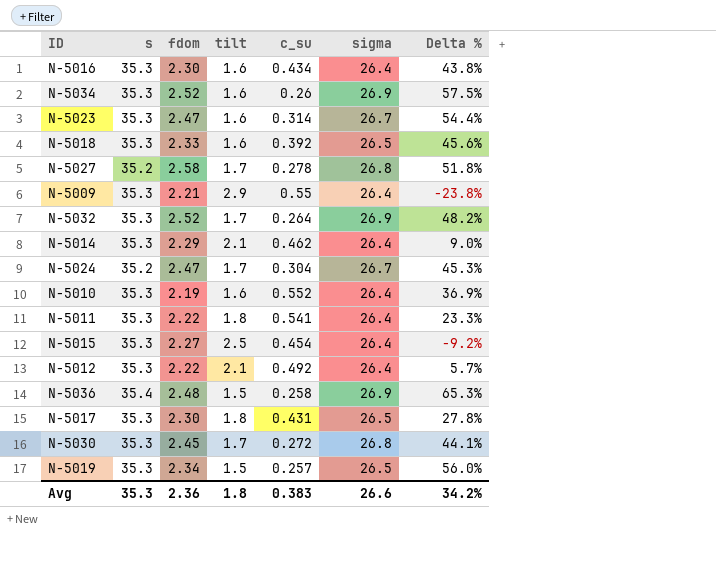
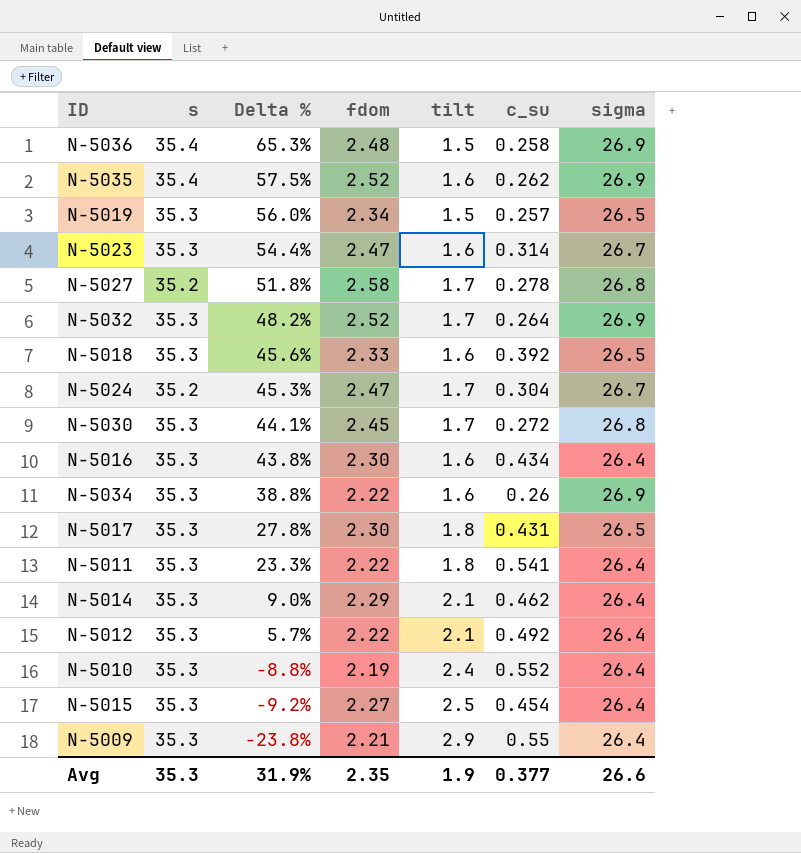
row order: none -> Delta % descending
column Delta % | position: 7 -> 3
row N-5035: none -> 35.4 | 57.5% | 2.52 | 1.6 | 0.262 | 26.9
N-5034 | Delta %: 57.5% -> 38.8%
N-5034 | fdom: 2.52 -> 2.22
N-5010 | Delta %: 36.9% -> -8.8%
N-5010 | tilt: 1.6 -> 2.4
Avg | Delta %: 34.2% -> 31.9%
Avg | fdom: 2.36 -> 2.35
Avg | tilt: 1.8 -> 1.9
Avg | c_su: 0.383 -> 0.377

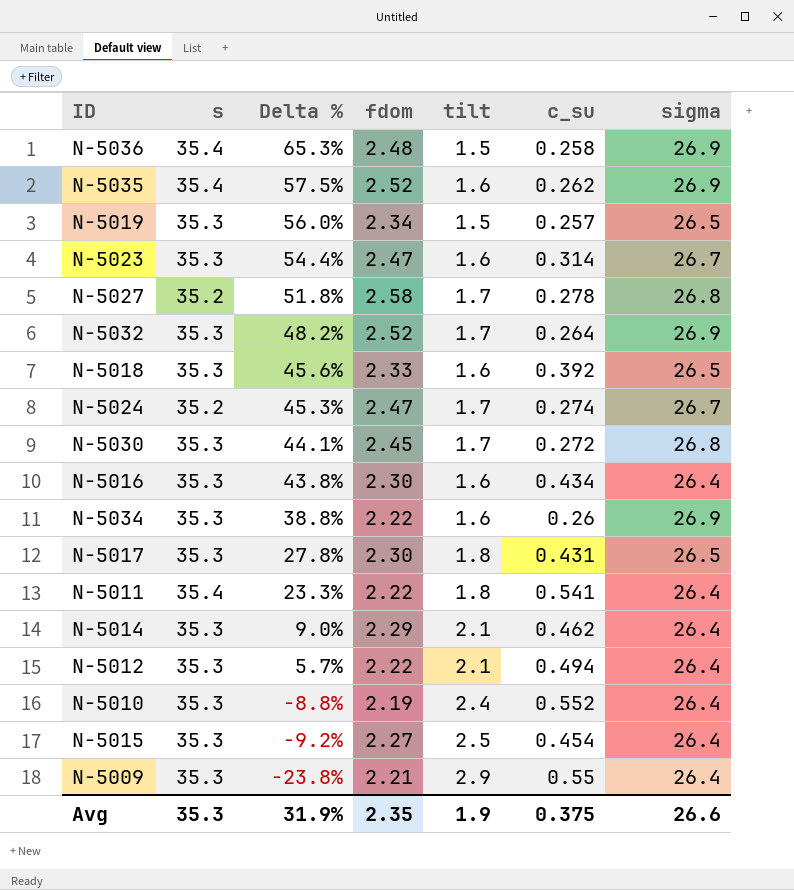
N-5024 | c_su: 0.304 -> 0.274
N-5011 | s: 35.3 -> 35.4
N-5012 | c_su: 0.492 -> 0.494
Avg | c_su: 0.377 -> 0.375

